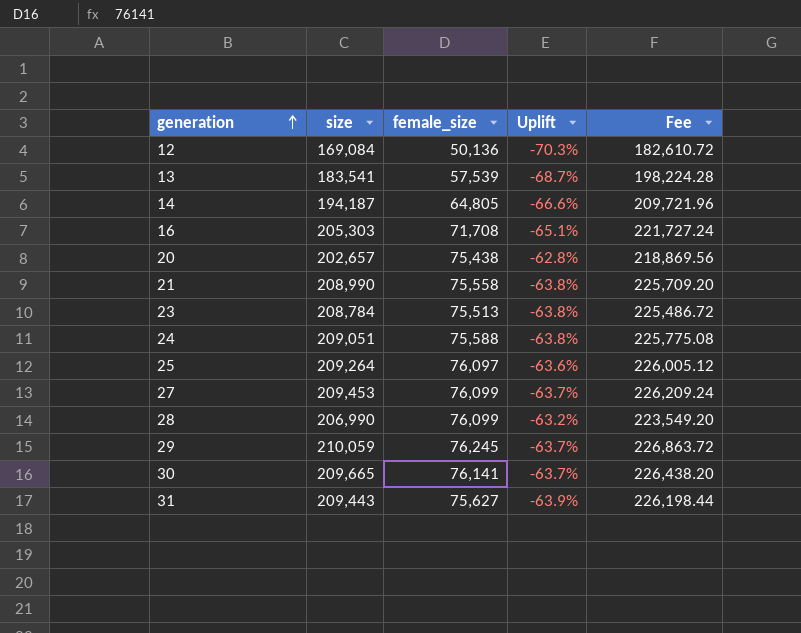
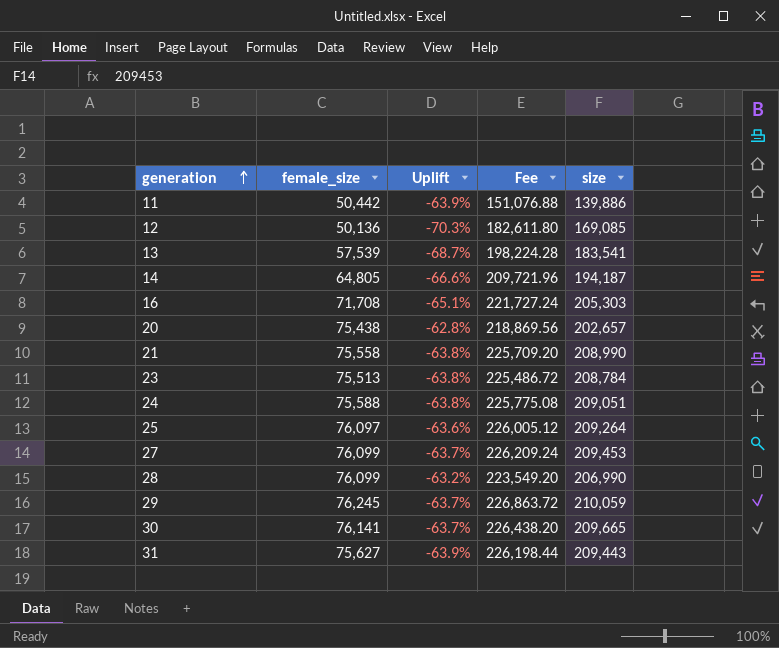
column size | position: 2 -> 5
row 11: none -> 50,442 | -63.9% | 151,076.88 | 139,886
12 | Fee: 182,610.72 -> 182,611.80
12 | size: 169,084 -> 169,085

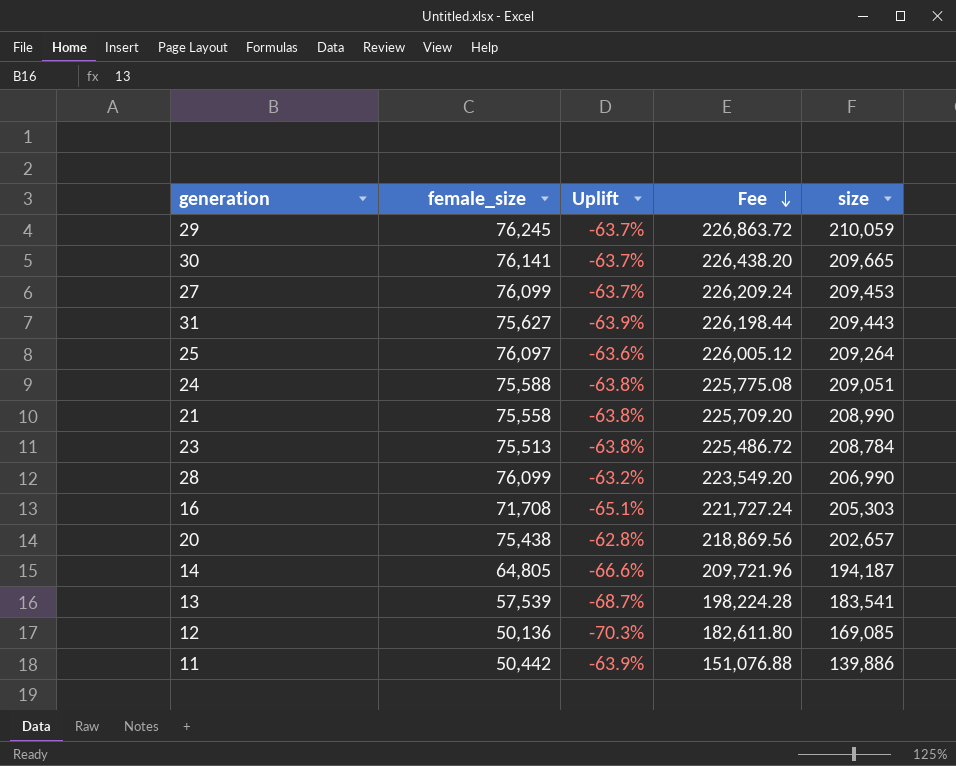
row order: generation ascending -> Fee descending

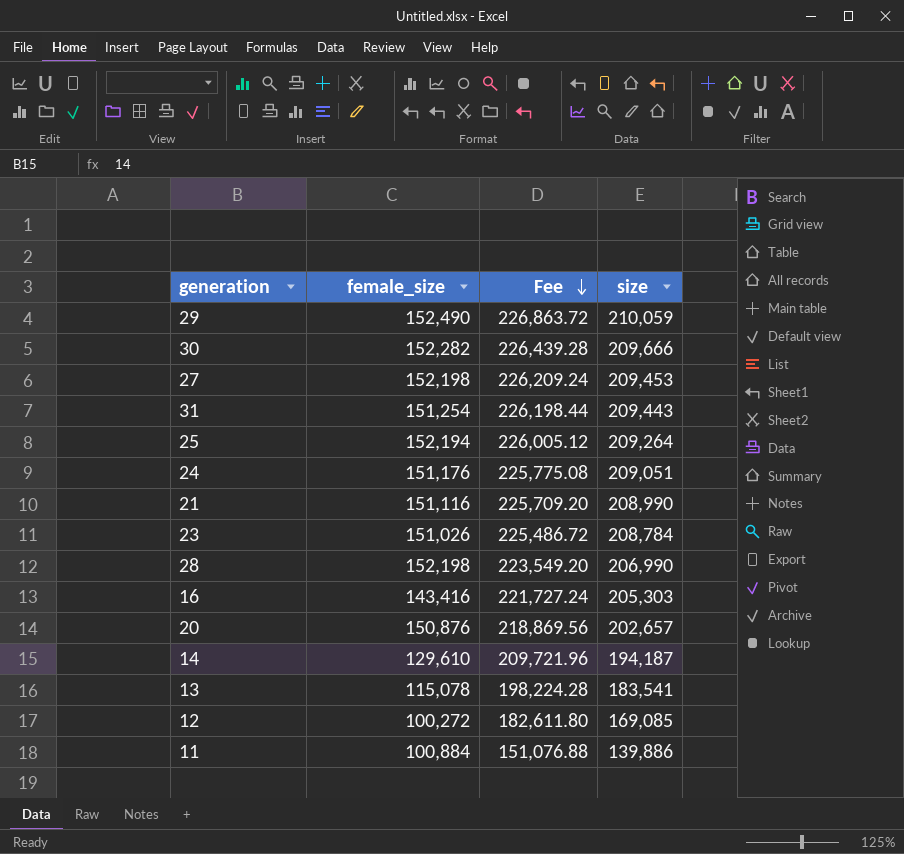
column Uplift | formula: ([female_size] - [size]) / [size] -> none
29 | female_size: 76,245 -> 152,490
30 | female_size: 76,141 -> 152,282
30 | Fee: 226,438.20 -> 226,439.28
30 | size: 209,665 -> 209,666
27 | female_size: 76,099 -> 152,198
31 | female_size: 75,627 -> 151,254
25 | female_size: 76,097 -> 152,194
24 | female_size: 75,588 -> 151,176
21 | female_size: 75,558 -> 151,116
23 | female_size: 75,513 -> 151,026
28 | female_size: 76,099 -> 152,198
16 | female_size: 71,708 -> 143,416
20 | female_size: 75,438 -> 150,876
14 | female_size: 64,805 -> 129,610
13 | female_size: 57,539 -> 115,078
12 | female_size: 50,136 -> 100,272
11 | female_size: 50,442 -> 100,884

